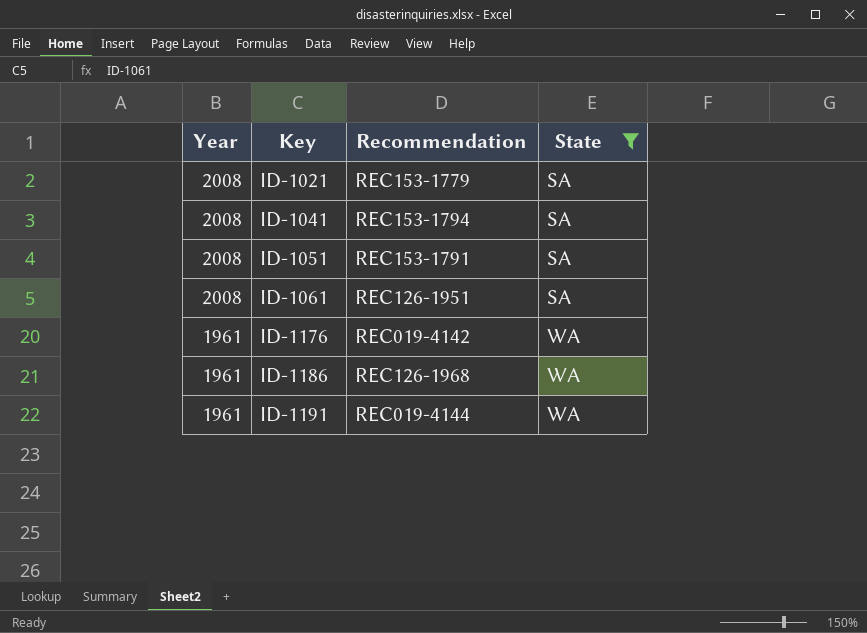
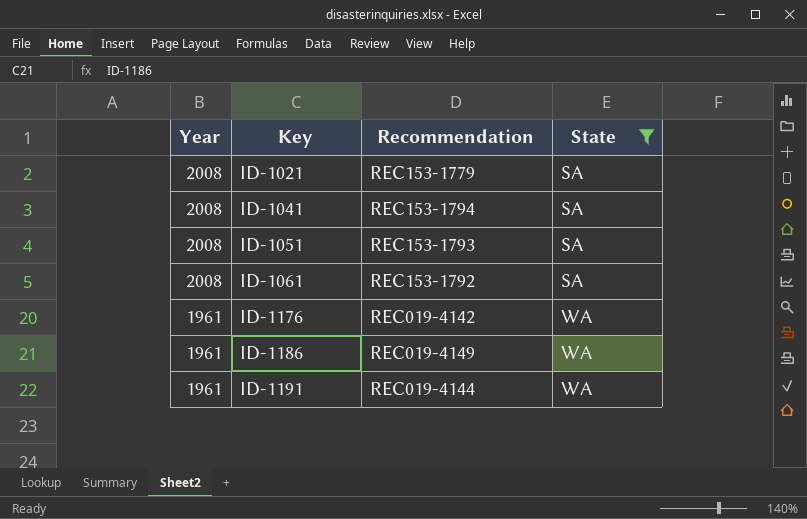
ID-1051 | Recommendation: REC153-1791 -> REC153-1793
ID-1061 | Recommendation: REC126-1951 -> REC153-1792
ID-1186 | Recommendation: REC126-1968 -> REC019-4149

